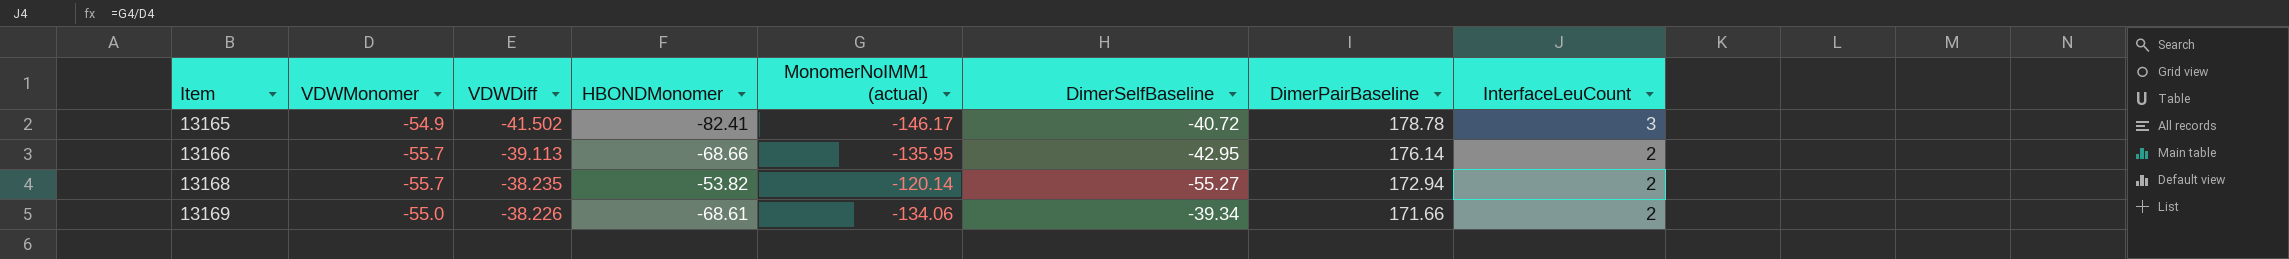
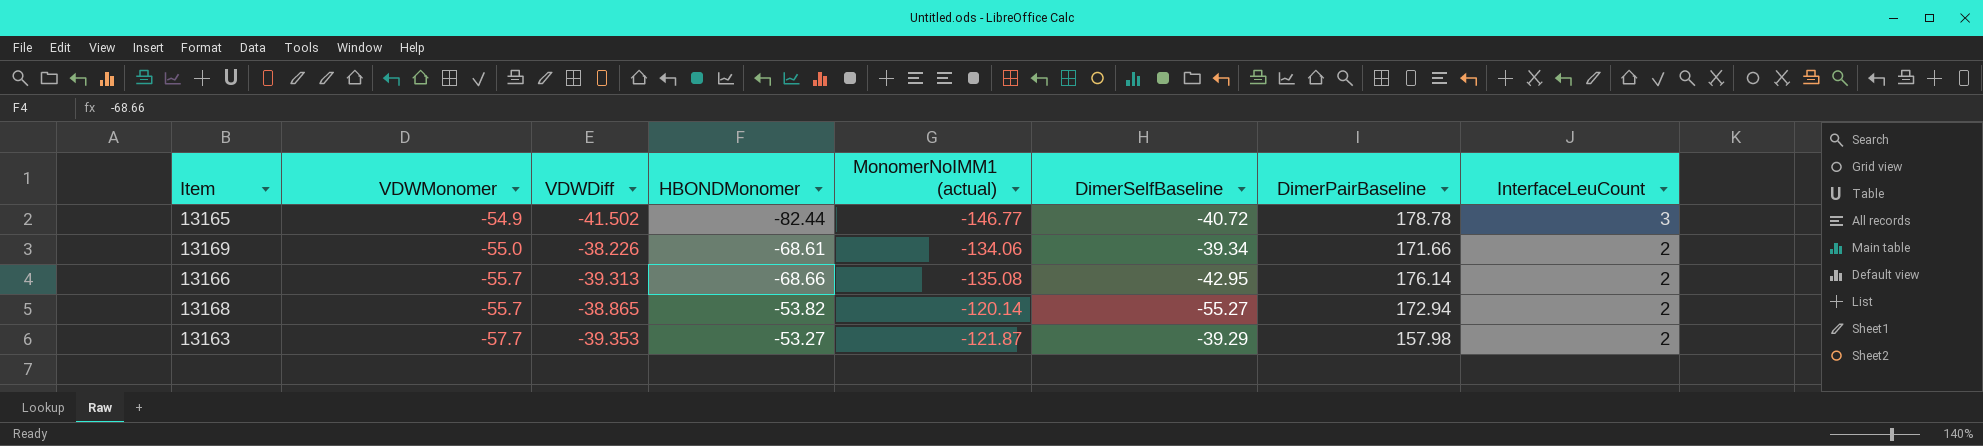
row order: Item ascending -> VDWMonomer descending
13165 | HBONDMonomer: -82.41 -> -82.44
13165 | MonomerNoIMM1 (actual): -146.17 -> -146.77
13166 | VDWDiff: -39.113 -> -39.313
13166 | MonomerNoIMM1 (actual): -135.95 -> -135.08
13168 | VDWDiff: -38.235 -> -38.865
row 13163: none -> -57.7 | -39.353 | -53.27 | -121.87 | -39.29 | 157.98 | 2

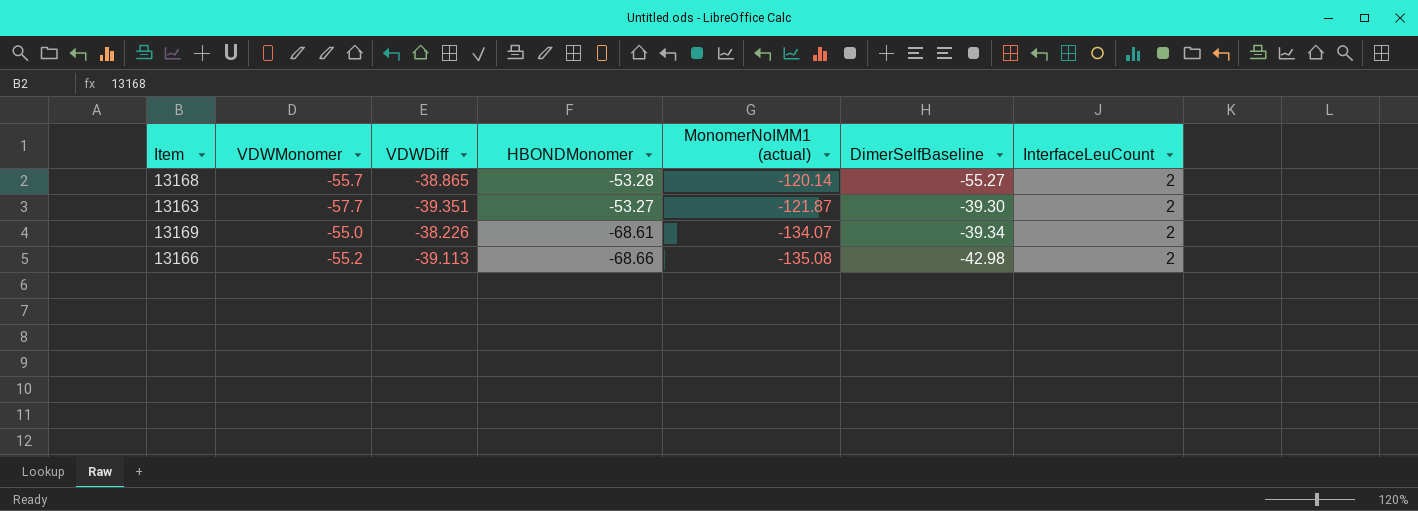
row order: VDWMonomer descending -> MonomerNoIMM1 (actual) descending
column DimerPairBaseline | position: 7 -> none
row 13165: -54.9 | -41.502 | -82.44 | -146.77 | -40.72 | 178.78 | 3 -> none
13168 | HBONDMonomer: -53.82 -> -53.28
13163 | VDWDiff: -39.353 -> -39.351
13163 | DimerSelfBaseline: -39.29 -> -39.30
13169 | MonomerNoIMM1 (actual): -134.06 -> -134.07
13166 | VDWMonomer: -55.7 -> -55.2
13166 | VDWDiff: -39.313 -> -39.113
13166 | DimerSelfBaseline: -42.95 -> -42.98

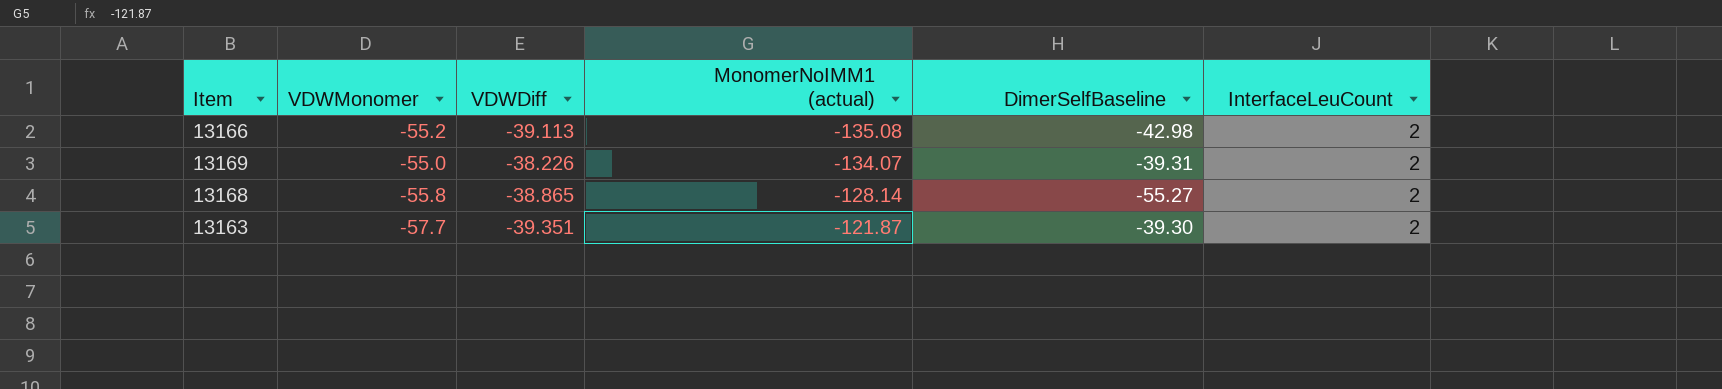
row order: MonomerNoIMM1 (actual) descending -> MonomerNoIMM1 (actual) ascending
column HBONDMonomer | position: 4 -> none
13169 | DimerSelfBaseline: -39.34 -> -39.31
13168 | VDWMonomer: -55.7 -> -55.8
13168 | MonomerNoIMM1 (actual): -120.14 -> -128.14

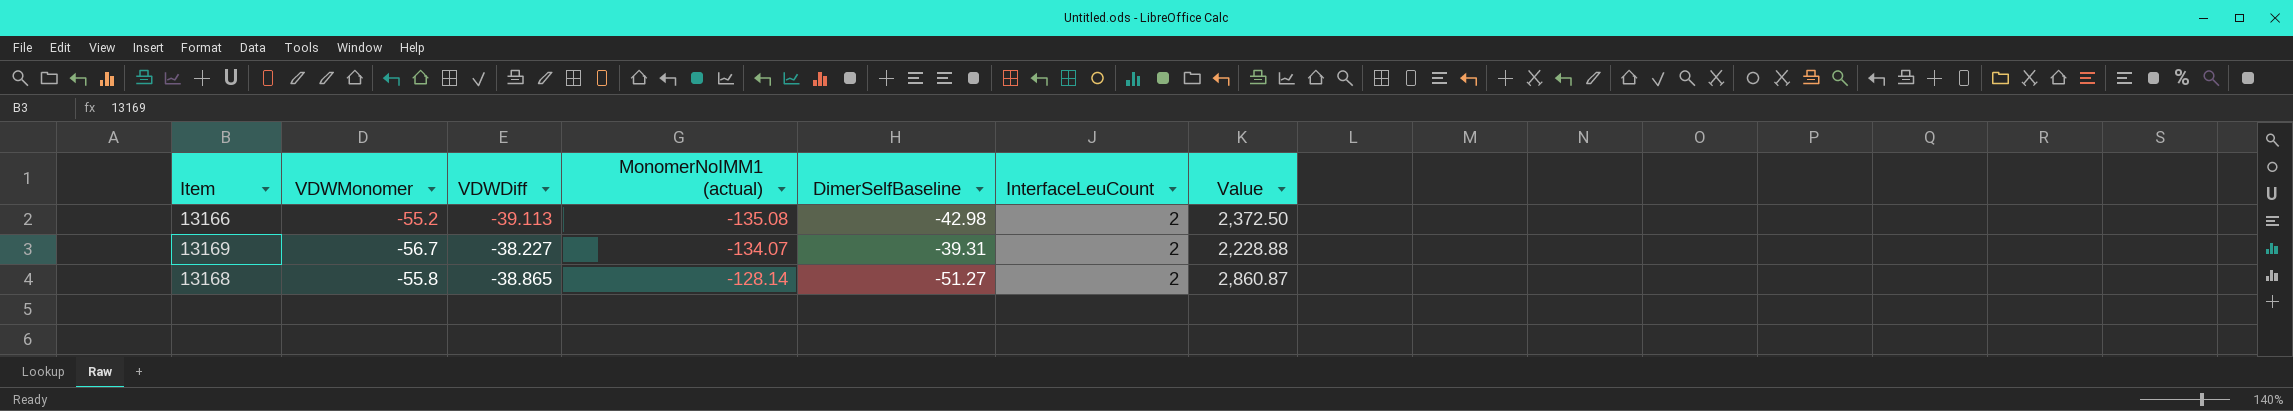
column Value | formula: none -> [VDWMonomer] * [DimerSelfBaseline]
row 13163: -57.7 | -39.351 | -121.87 | -39.30 | 2 -> none
13169 | VDWMonomer: -55.0 -> -56.7
13169 | VDWDiff: -38.226 -> -38.227
13168 | DimerSelfBaseline: -55.27 -> -51.27

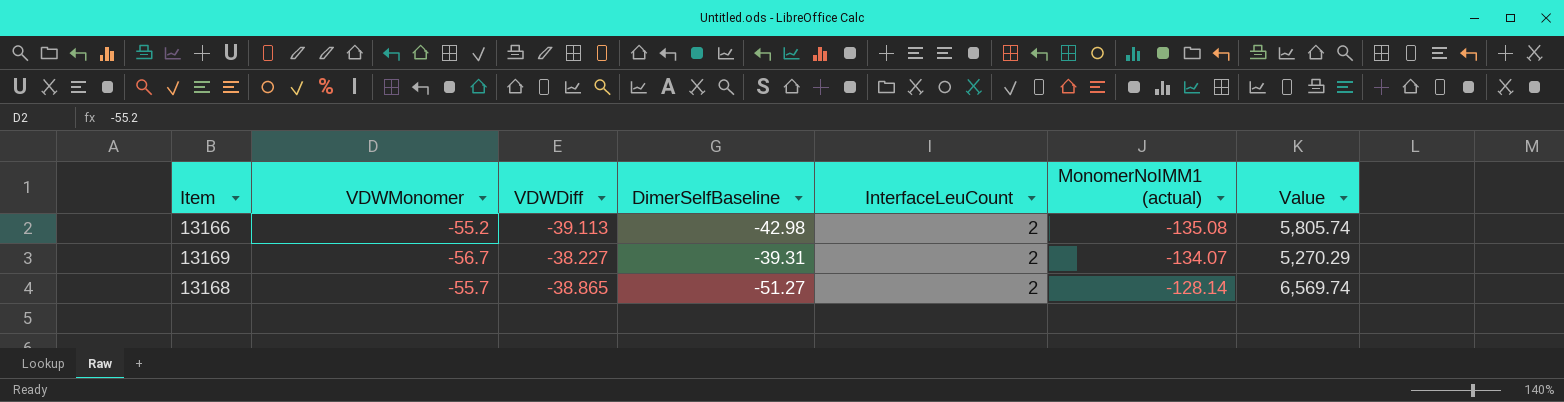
column MonomerNoIMM1 (actual) | position: 4 -> 6
column Value | formula: [VDWMonomer] * [DimerSelfBaseline] -> [DimerSelfBaseline] * [MonomerNoIMM1 (actual)]
13168 | VDWMonomer: -55.8 -> -55.7

